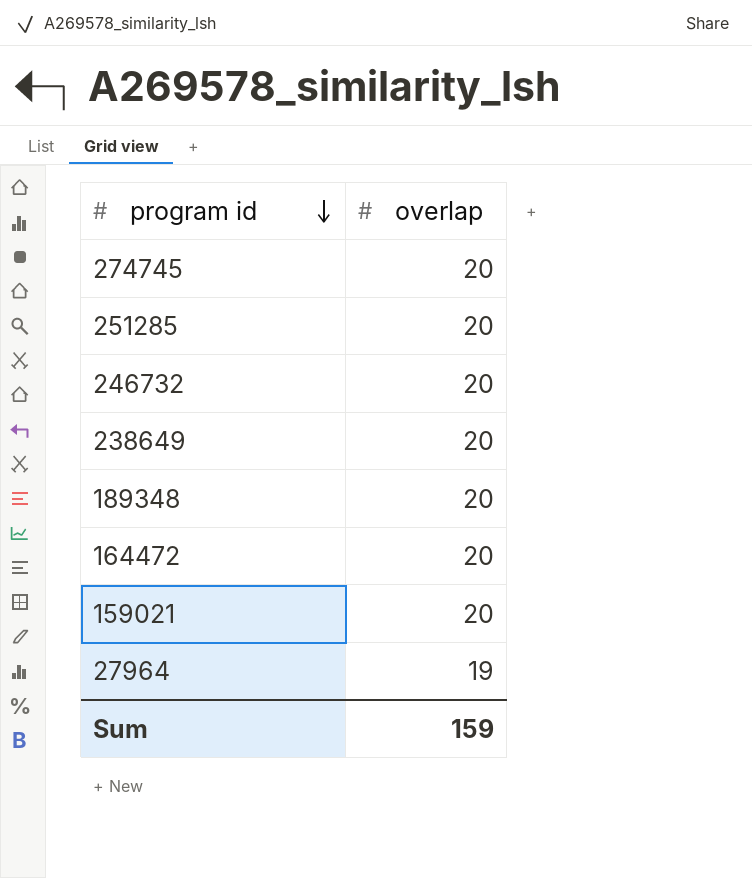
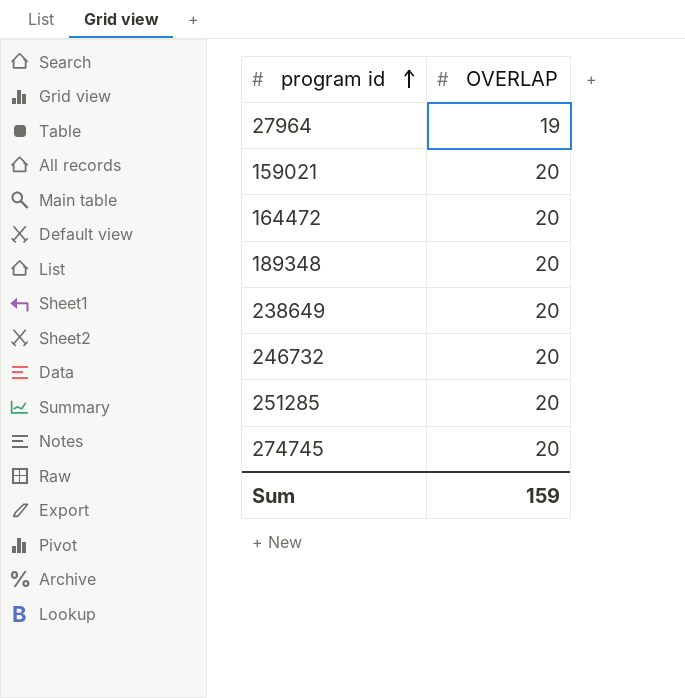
row order: program id descending -> program id ascending
column name: overlap -> OVERLAP

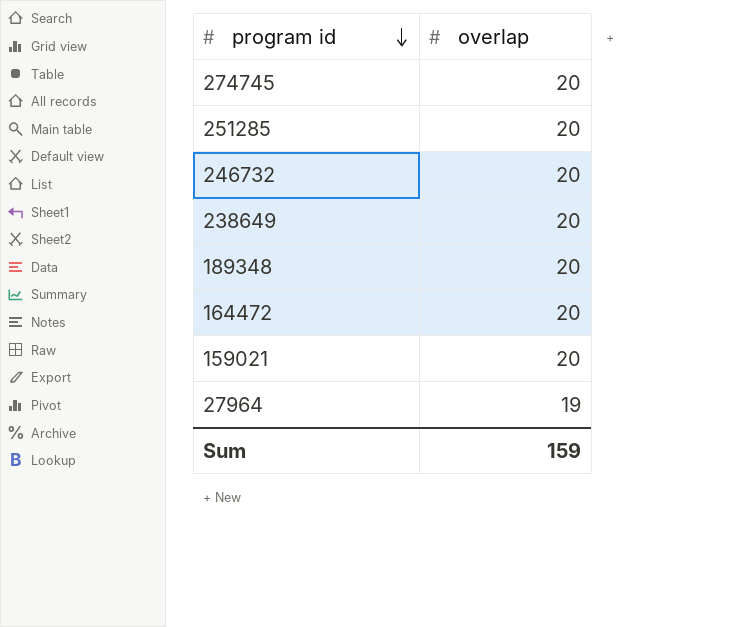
row order: program id ascending -> program id descending
column name: OVERLAP -> overlap

